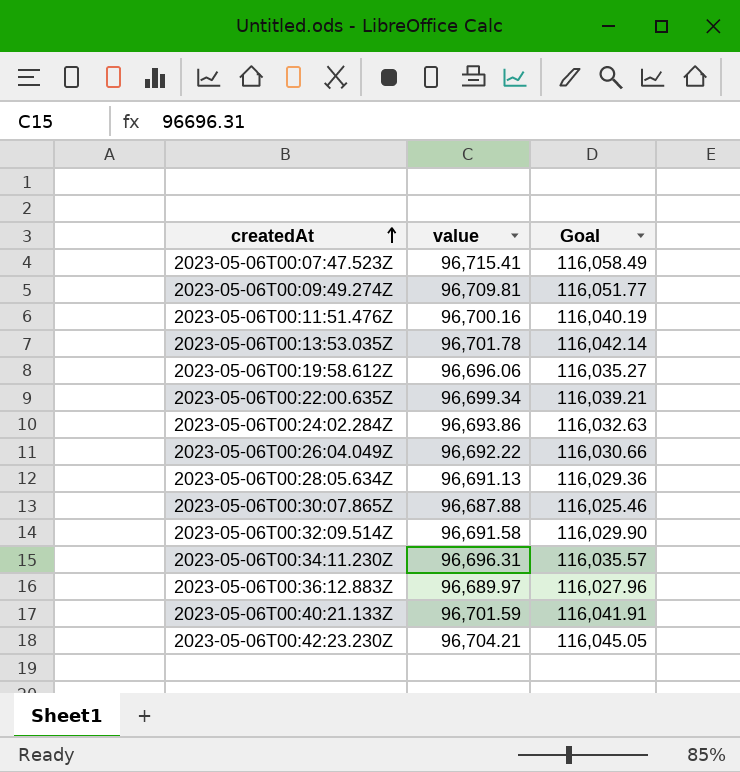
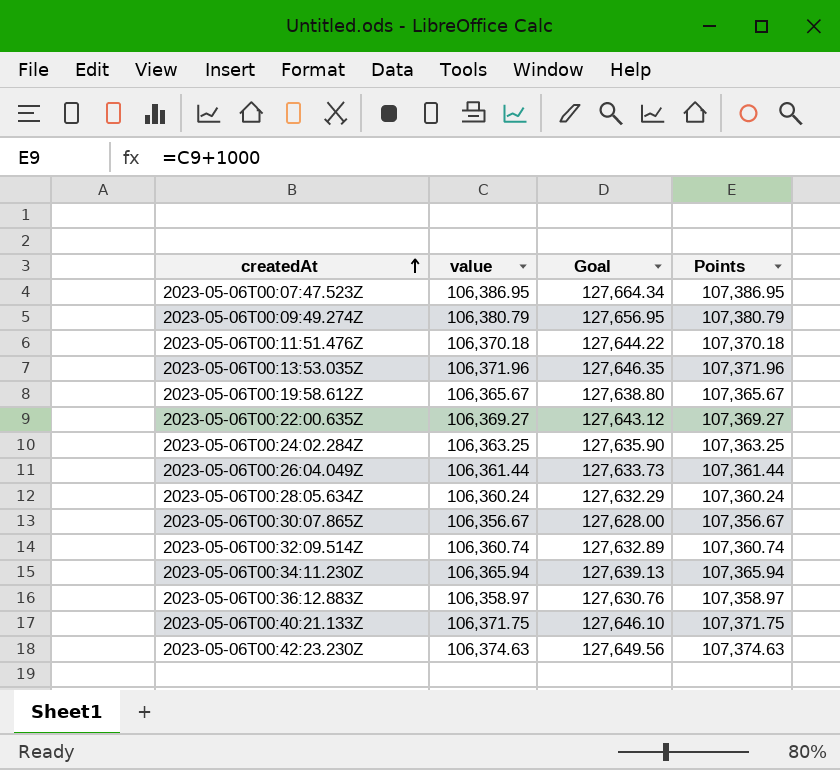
column Points | formula: none -> [value] + 1000
2023-05-06T00:07:47.523Z | value: 96,715.41 -> 106,386.95
2023-05-06T00:07:47.523Z | Goal: 116,058.49 -> 127,664.34
2023-05-06T00:09:49.274Z | value: 96,709.81 -> 106,380.79
2023-05-06T00:09:49.274Z | Goal: 116,051.77 -> 127,656.95
2023-05-06T00:11:51.476Z | value: 96,700.16 -> 106,370.18
2023-05-06T00:11:51.476Z | Goal: 116,040.19 -> 127,644.22
2023-05-06T00:13:53.035Z | value: 96,701.78 -> 106,371.96
2023-05-06T00:13:53.035Z | Goal: 116,042.14 -> 127,646.35
2023-05-06T00:19:58.612Z | value: 96,696.06 -> 106,365.67
2023-05-06T00:19:58.612Z | Goal: 116,035.27 -> 127,638.80
2023-05-06T00:22:00.635Z | value: 96,699.34 -> 106,369.27
2023-05-06T00:22:00.635Z | Goal: 116,039.21 -> 127,643.12
2023-05-06T00:24:02.284Z | value: 96,693.86 -> 106,363.25
2023-05-06T00:24:02.284Z | Goal: 116,032.63 -> 127,635.90
2023-05-06T00:26:04.049Z | value: 96,692.22 -> 106,361.44
2023-05-06T00:26:04.049Z | Goal: 116,030.66 -> 127,633.73
2023-05-06T00:28:05.634Z | value: 96,691.13 -> 106,360.24
2023-05-06T00:28:05.634Z | Goal: 116,029.36 -> 127,632.29
2023-05-06T00:30:07.865Z | value: 96,687.88 -> 106,356.67
2023-05-06T00:30:07.865Z | Goal: 116,025.46 -> 127,628.00
2023-05-06T00:32:09.514Z | value: 96,691.58 -> 106,360.74
2023-05-06T00:32:09.514Z | Goal: 116,029.90 -> 127,632.89
2023-05-06T00:34:11.230Z | value: 96,696.31 -> 106,365.94
2023-05-06T00:34:11.230Z | Goal: 116,035.57 -> 127,639.13
2023-05-06T00:36:12.883Z | value: 96,689.97 -> 106,358.97
2023-05-06T00:36:12.883Z | Goal: 116,027.96 -> 127,630.76
2023-05-06T00:40:21.133Z | value: 96,701.59 -> 106,371.75
2023-05-06T00:40:21.133Z | Goal: 116,041.91 -> 127,646.10
2023-05-06T00:42:23.230Z | value: 96,704.21 -> 106,374.63
2023-05-06T00:42:23.230Z | Goal: 116,045.05 -> 127,649.56

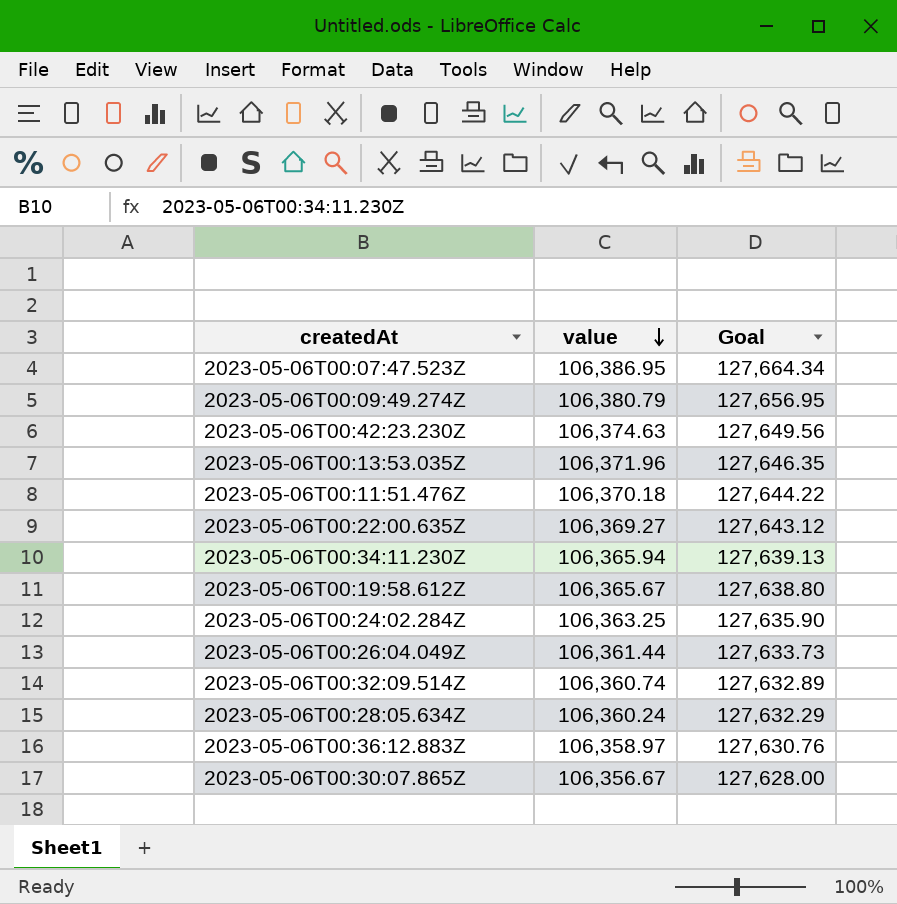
row order: createdAt ascending -> value descending
column Points | formula: [value] + 1000 -> none
row 2023-05-06T00:40:21.133Z: 106,371.75 | 127,646.10 | 107,371.75 -> none

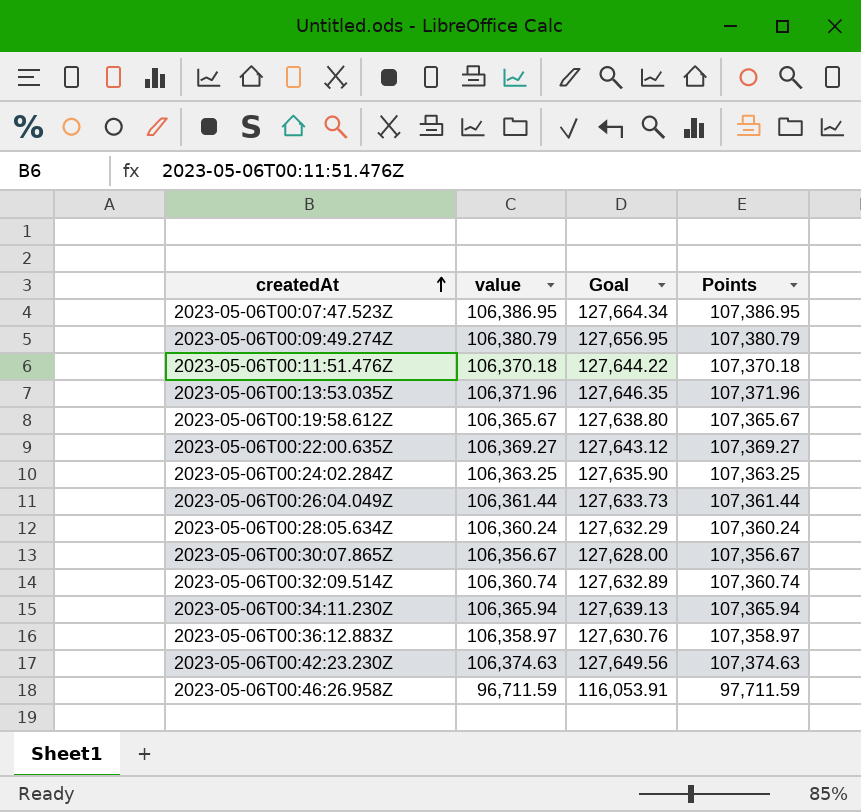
row order: value descending -> createdAt ascending
column Points | formula: none -> [value] + 1000
row 2023-05-06T00:46:26.958Z: none -> 96,711.59 | 116,053.91 | 97,711.59

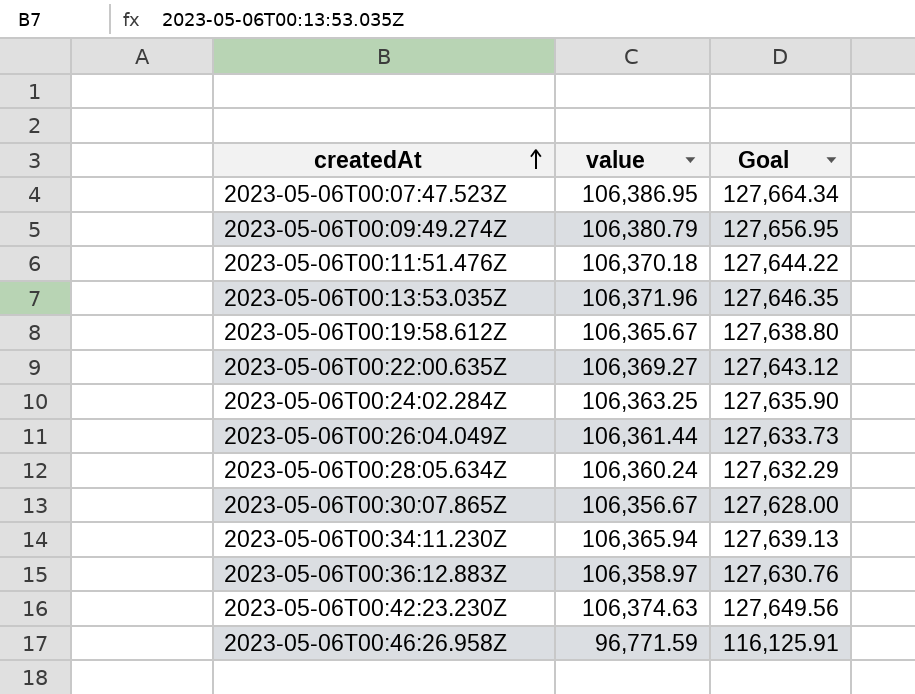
column Points | formula: [value] + 1000 -> none
row 2023-05-06T00:32:09.514Z: 106,360.74 | 127,632.89 | 107,360.74 -> none
2023-05-06T00:46:26.958Z | value: 96,711.59 -> 96,771.59
2023-05-06T00:46:26.958Z | Goal: 116,053.91 -> 116,125.91

